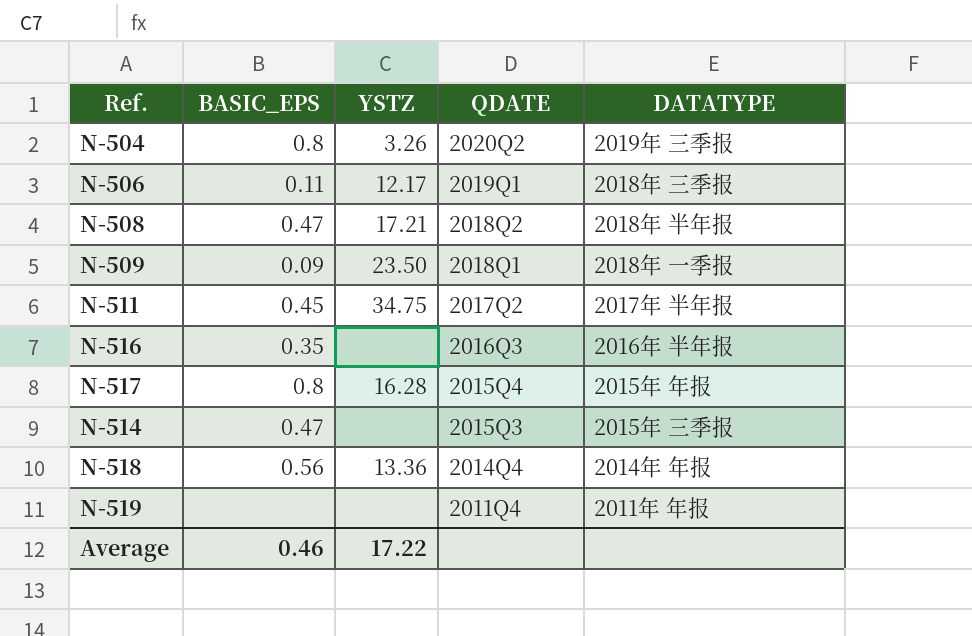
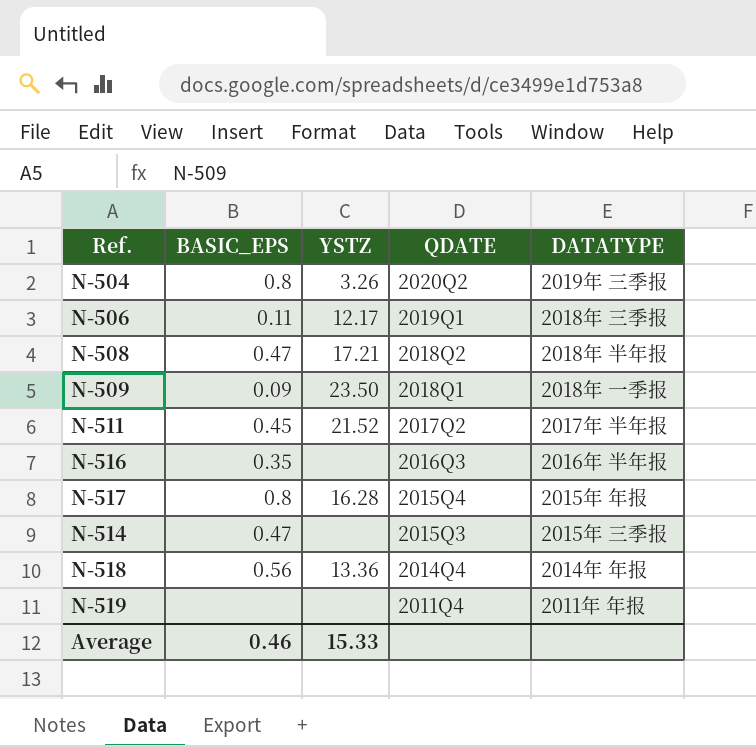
N-511 | YSTZ: 34.75 -> 21.52
Average | YSTZ: 17.22 -> 15.33

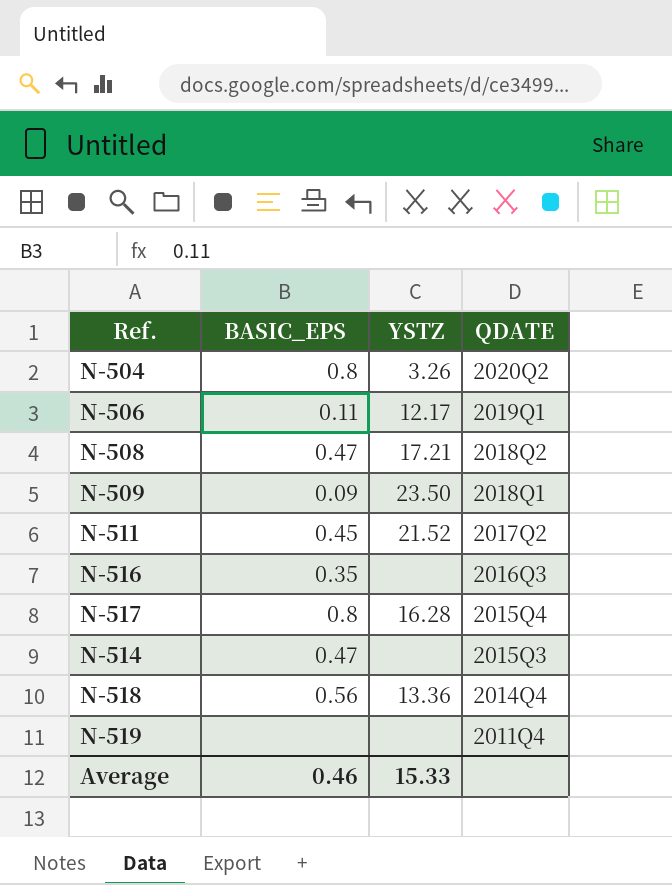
column DATATYPE | position: 5 -> none

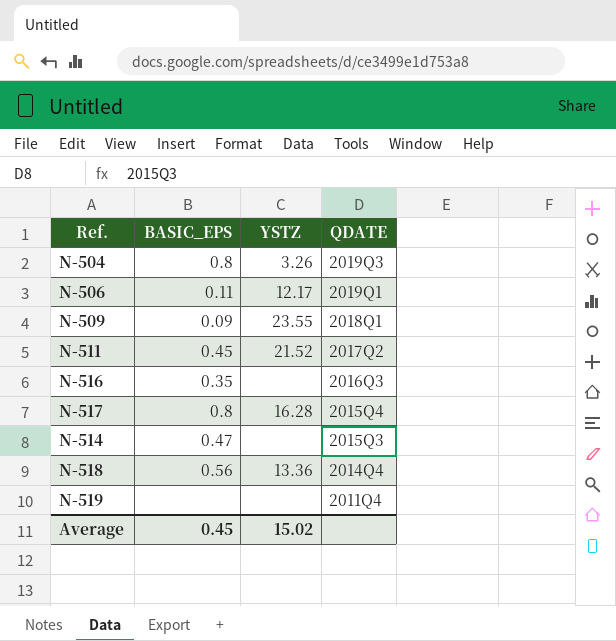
row N-508: 0.47 | 17.21 | 2018Q2 -> none
N-504 | QDATE: 2020Q2 -> 2019Q3
N-509 | YSTZ: 23.50 -> 23.55
Average | BASIC_EPS: 0.46 -> 0.45
Average | YSTZ: 15.33 -> 15.02

